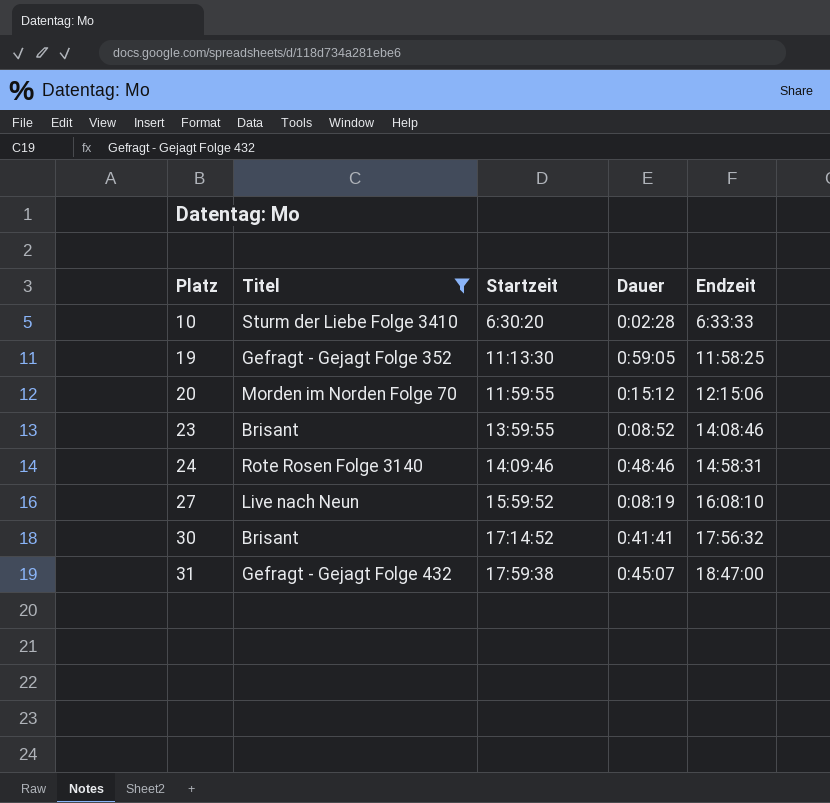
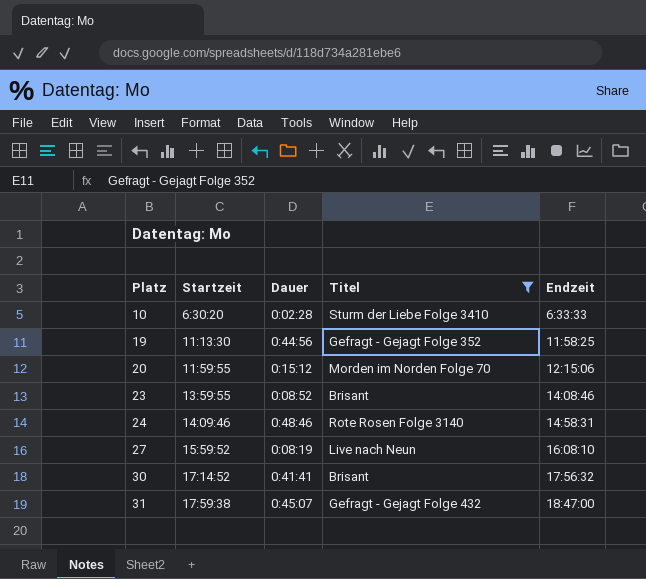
column Titel | position: 2 -> 4
19 | Dauer: 0:59:05 -> 0:44:56

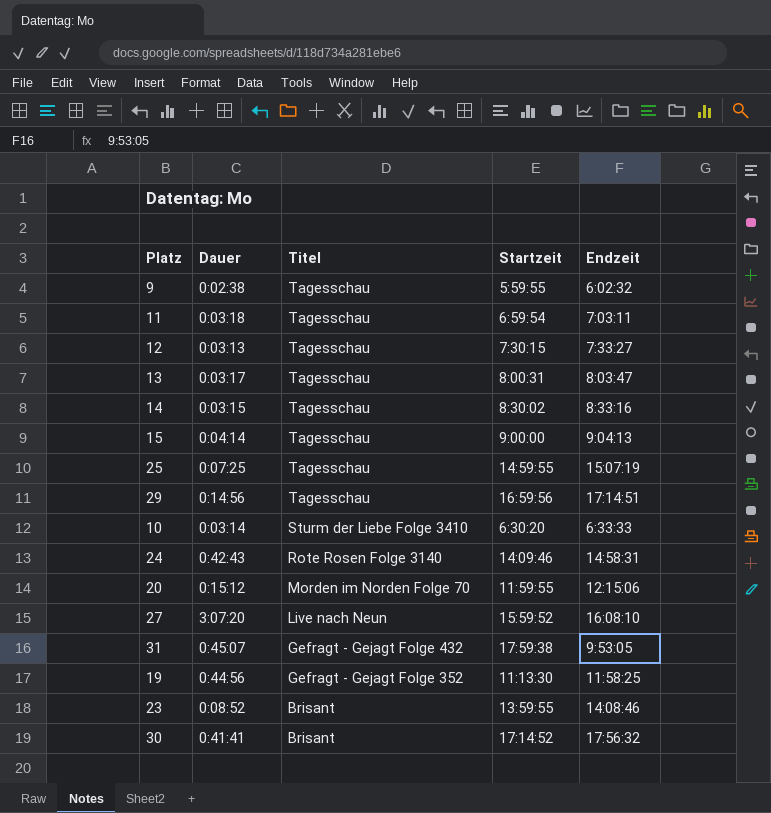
filter: Titel != Tagesschau -> none
row order: Platz ascending -> Titel descending
column Startzeit | position: 2 -> 4
10 | Dauer: 0:02:28 -> 0:03:14
24 | Dauer: 0:48:46 -> 0:42:43
27 | Dauer: 0:08:19 -> 3:07:20
31 | Endzeit: 18:47:00 -> 9:53:05

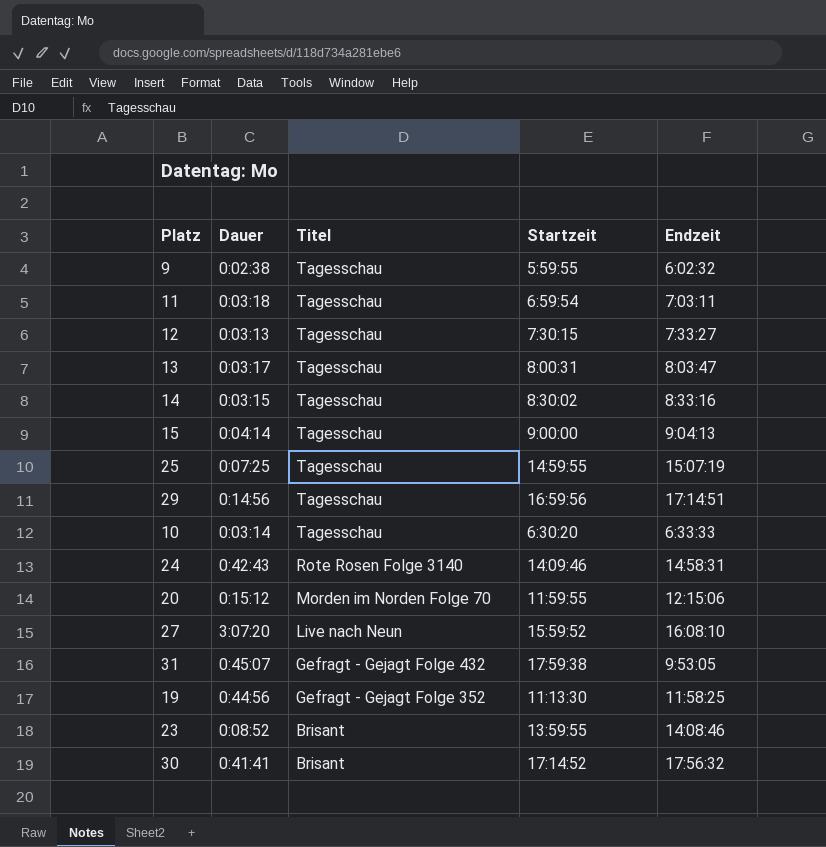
10 | Titel: Sturm der Liebe Folge 3410 -> Tagesschau

